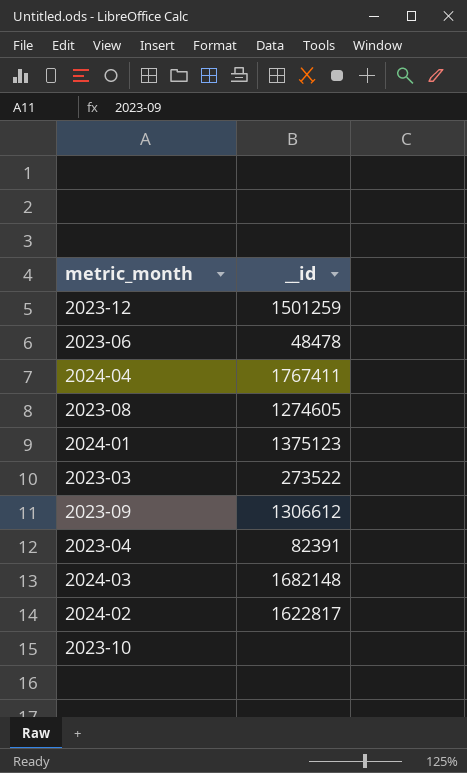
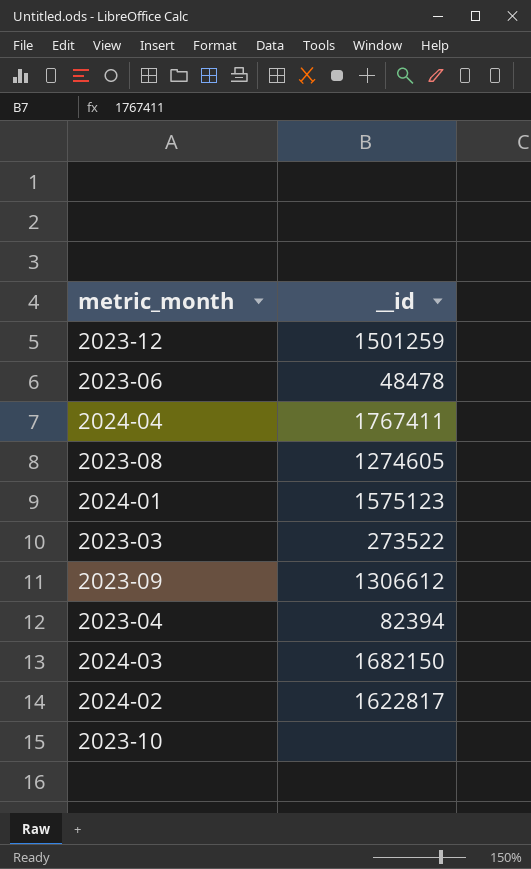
2024-01 | __id: 1375123 -> 1575123
2023-04 | __id: 82391 -> 82394
2024-03 | __id: 1682148 -> 1682150

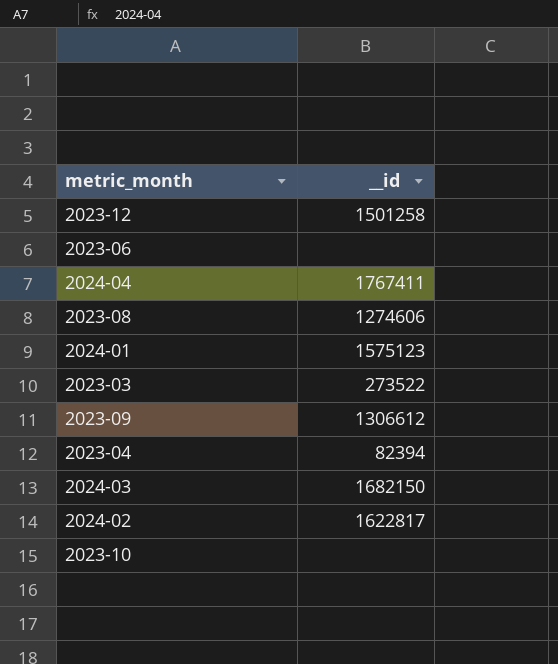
2023-12 | __id: 1501259 -> 1501258
2023-06 | __id: 48478 -> none
2023-08 | __id: 1274605 -> 1274606

